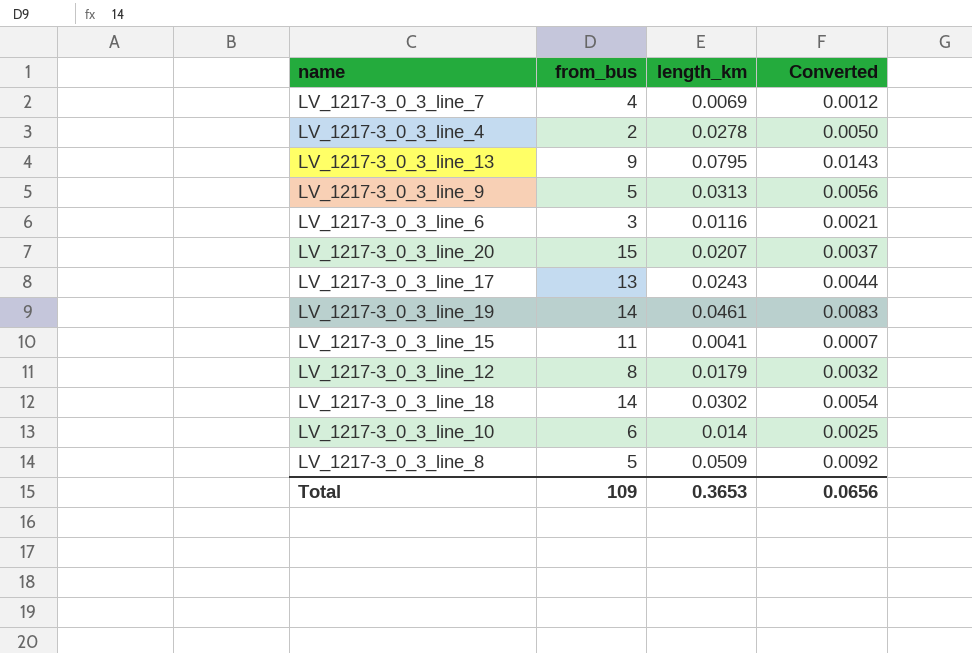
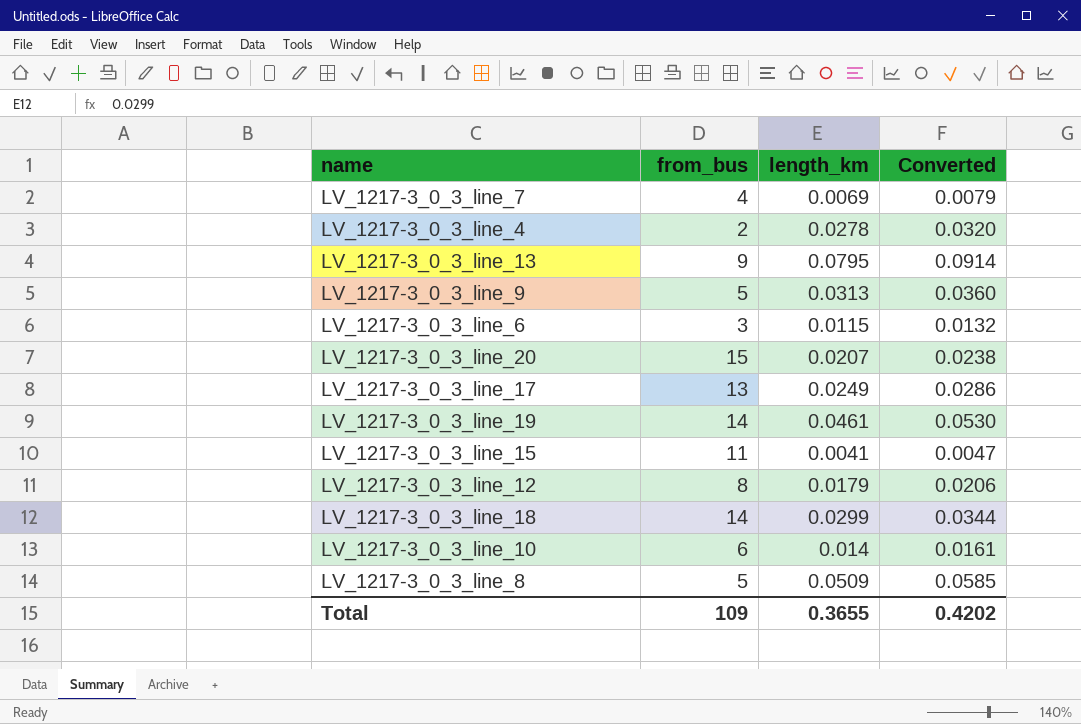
column Converted | formula: [length_km] * 0.18 -> [length_km] * 1.15
LV_1217-3_0_3_line_6 | length_km: 0.0116 -> 0.0115
LV_1217-3_0_3_line_17 | length_km: 0.0243 -> 0.0249
LV_1217-3_0_3_line_18 | length_km: 0.0302 -> 0.0299
Total | length_km: 0.3653 -> 0.3655
Total | Converted: 0.0656 -> 0.4202

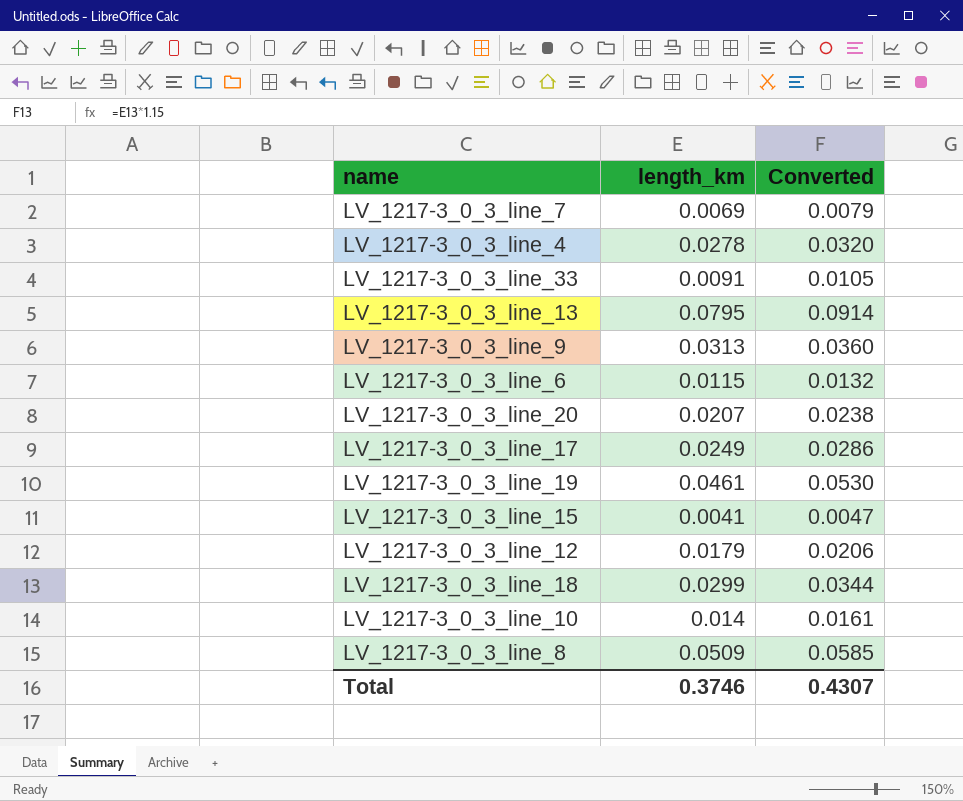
column from_bus | position: 2 -> none
row LV_1217-3_0_3_line_33: none -> 0.0091 | 0.0105
Total | length_km: 0.3655 -> 0.3746
Total | Converted: 0.4202 -> 0.4307

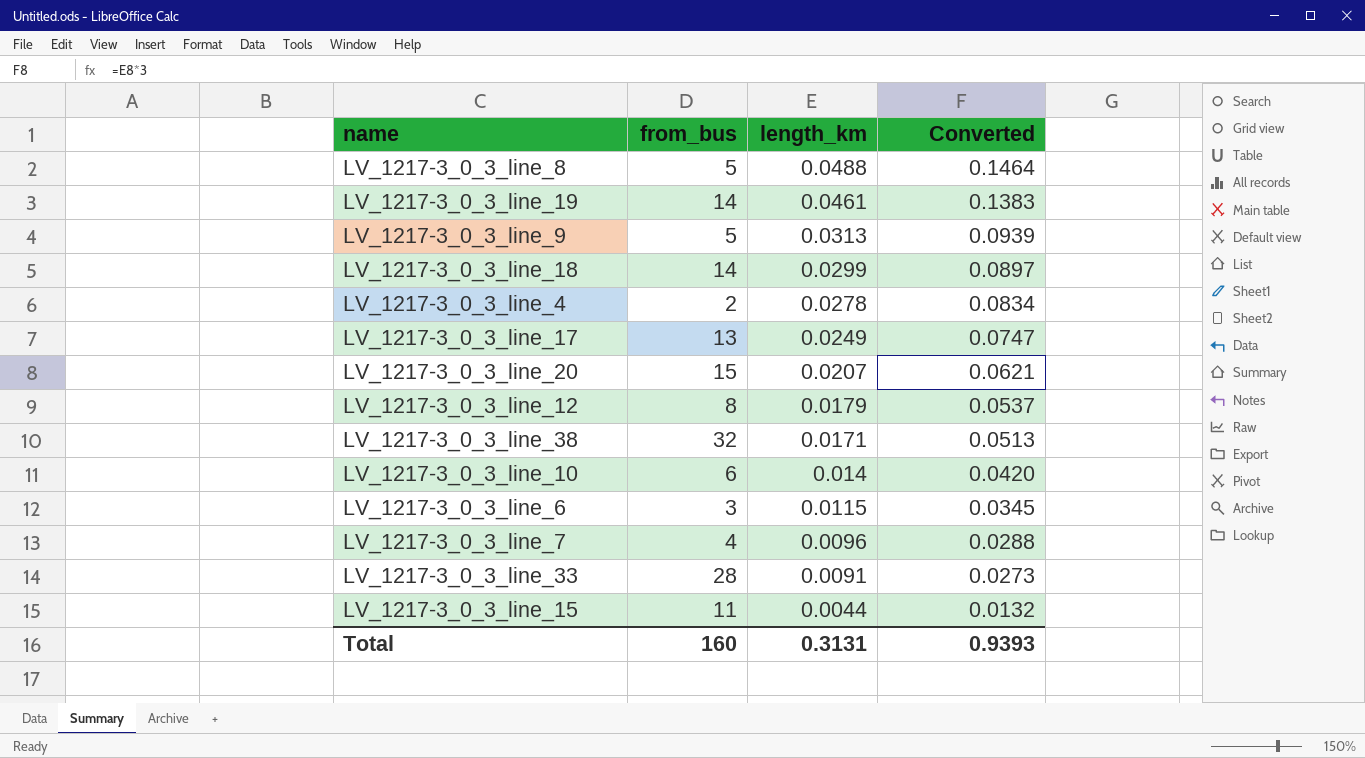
row order: none -> length_km descending
column from_bus | position: none -> 2
column Converted | formula: [length_km] * 1.15 -> [length_km] * 3
row LV_1217-3_0_3_line_13: 0.0795 | 0.0914 -> none
LV_1217-3_0_3_line_8 | length_km: 0.0509 -> 0.0488
row LV_1217-3_0_3_line_38: none -> 32 | 0.0171 | 0.0513
LV_1217-3_0_3_line_7 | length_km: 0.0069 -> 0.0096
LV_1217-3_0_3_line_15 | length_km: 0.0041 -> 0.0044
Total | length_km: 0.3746 -> 0.3131
Total | Converted: 0.4307 -> 0.9393

